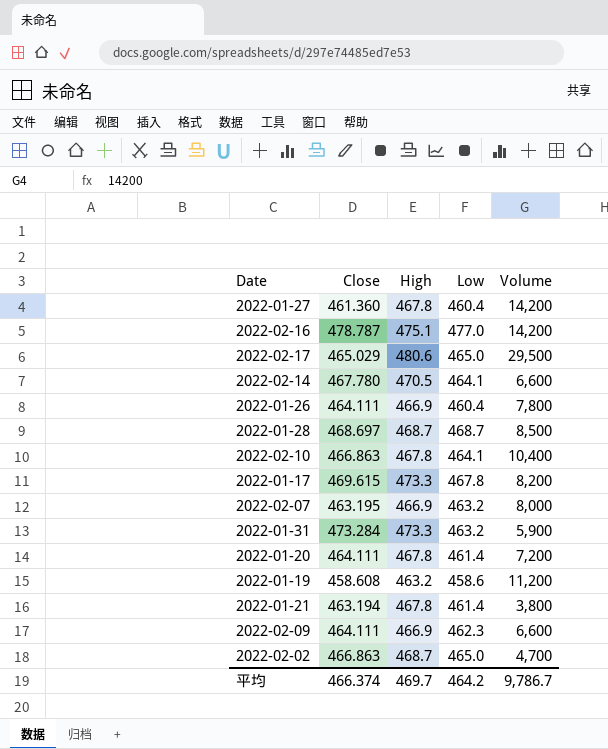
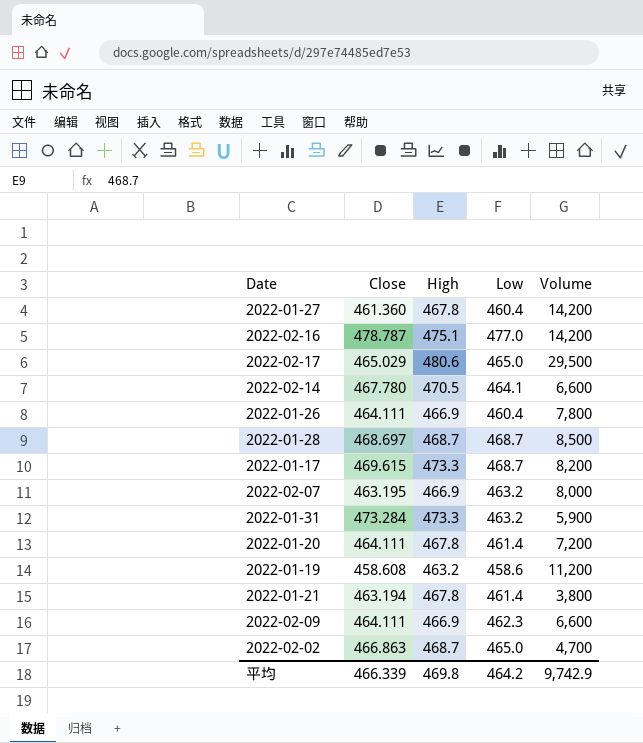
row 2022-02-10: 466.863 | 467.8 | 464.1 | 10,400 -> none
2022-01-17 | Low: 467.8 -> 468.7
平均 | Close: 466.374 -> 466.339
平均 | High: 469.7 -> 469.8
平均 | Volume: 9,786.7 -> 9,742.9

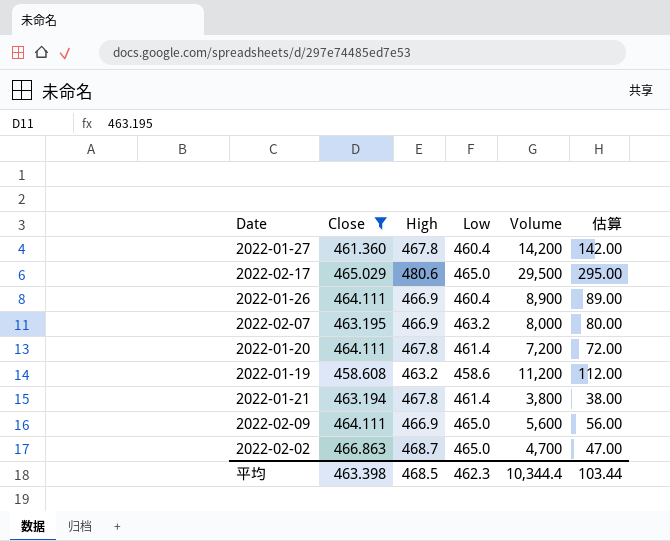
filter: none -> Close <= 466.863
column 估算 | formula: none -> [Volume] * 0.01
2022-01-26 | Volume: 7,800 -> 8,900
2022-02-09 | Low: 462.3 -> 465.0
2022-02-09 | Volume: 6,600 -> 5,600
平均 | Close: 466.339 -> 463.398
平均 | High: 469.8 -> 468.5
平均 | Low: 464.2 -> 462.3
平均 | Volume: 9,742.9 -> 10,344.4

